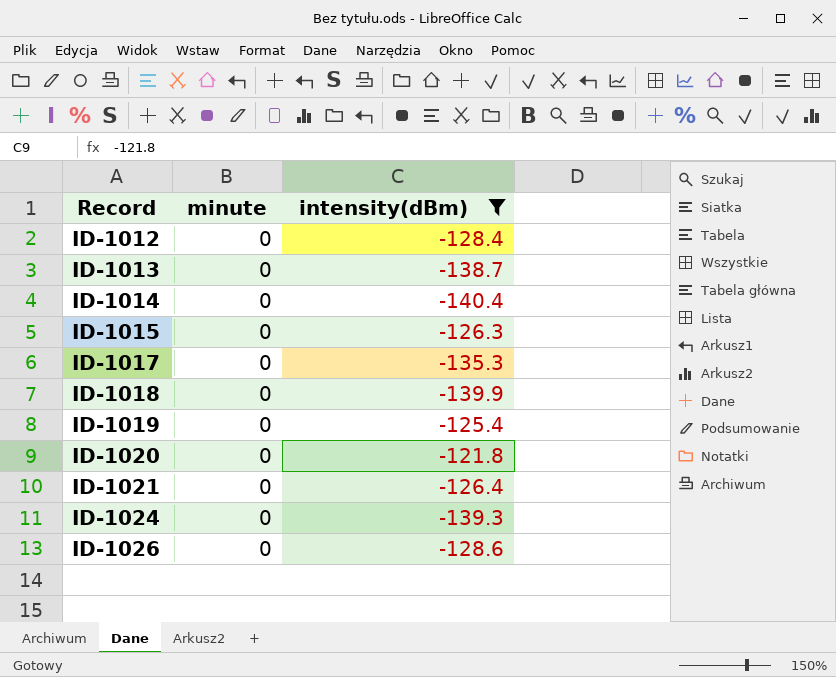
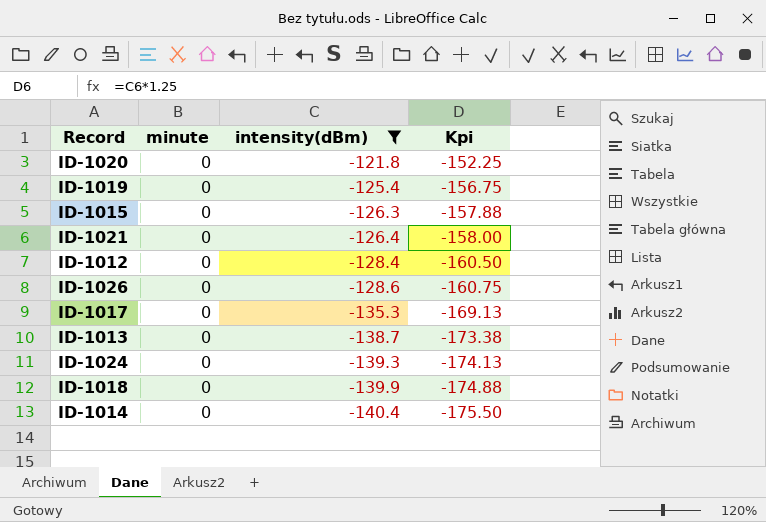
row order: Record ascending -> intensity(dBm) descending
column Kpi | formula: none -> [intensity(dBm)] * 1.25

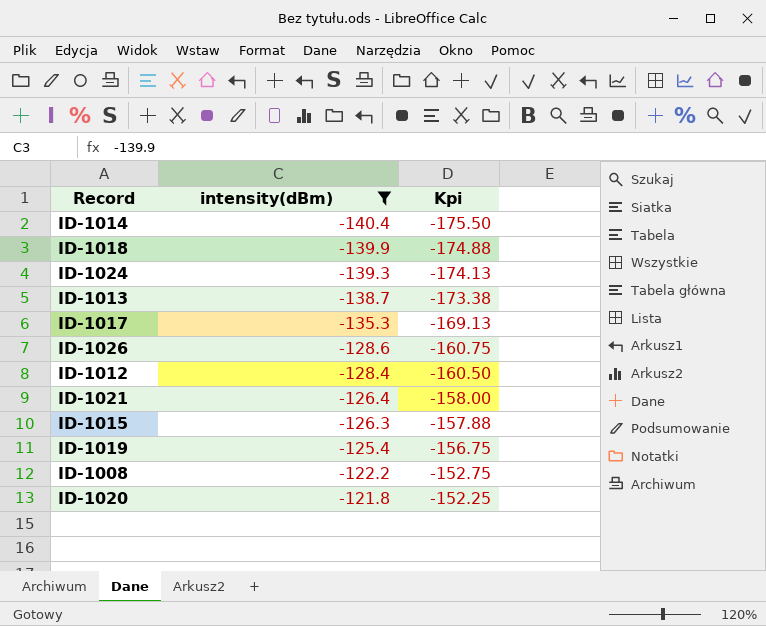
row order: intensity(dBm) descending -> intensity(dBm) ascending
column minute | position: 2 -> none
row ID-1008: none -> -122.2 | -152.75

